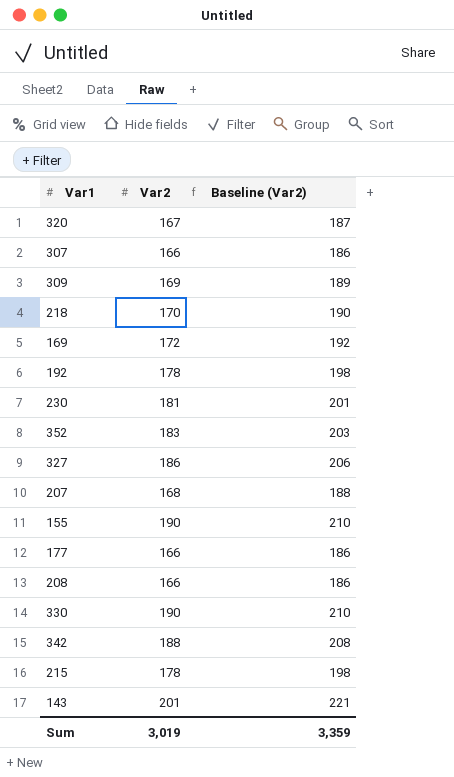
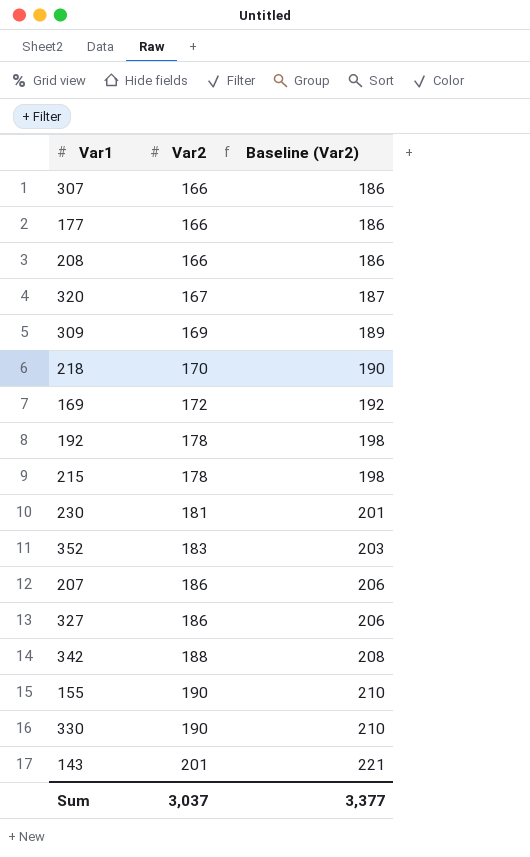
row order: none -> Var2 ascending
207 | Var2: 168 -> 186
207 | Baseline (Var2): 188 -> 206
Sum | Var2: 3,019 -> 3,037
Sum | Baseline (Var2): 3,359 -> 3,377

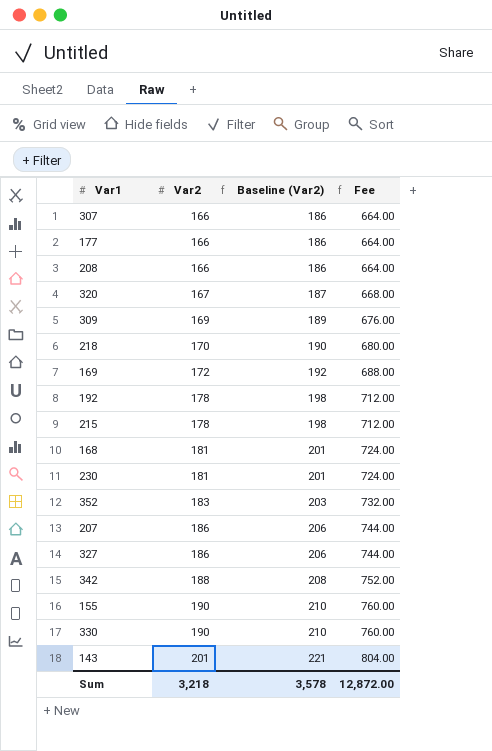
column Fee | formula: none -> [Var2] * 4
row 168: none -> 181 | 201 | 724.00
Sum | Var2: 3,037 -> 3,218
Sum | Baseline (Var2): 3,377 -> 3,578

